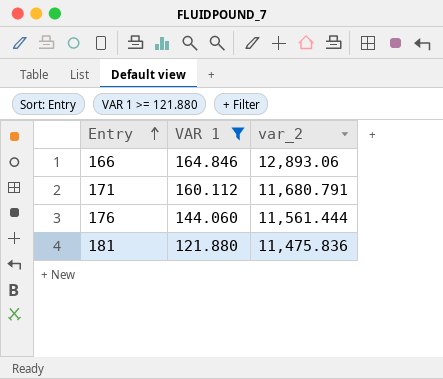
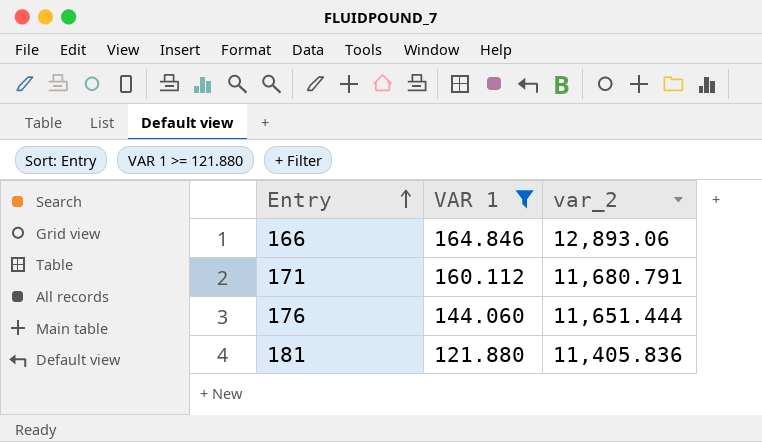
176 | var_2: 11,561.444 -> 11,651.444
181 | var_2: 11,475.836 -> 11,405.836

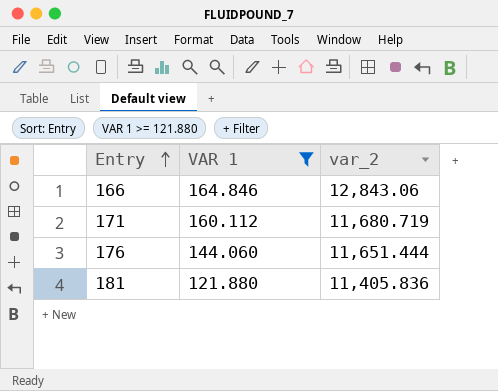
166 | var_2: 12,893.06 -> 12,843.06
171 | var_2: 11,680.791 -> 11,680.719

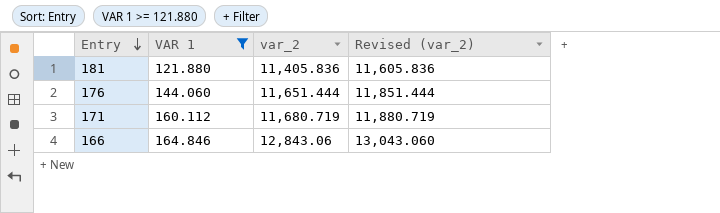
row order: Entry ascending -> Entry descending
column Revised (var_2) | formula: none -> [var_2] + 200

